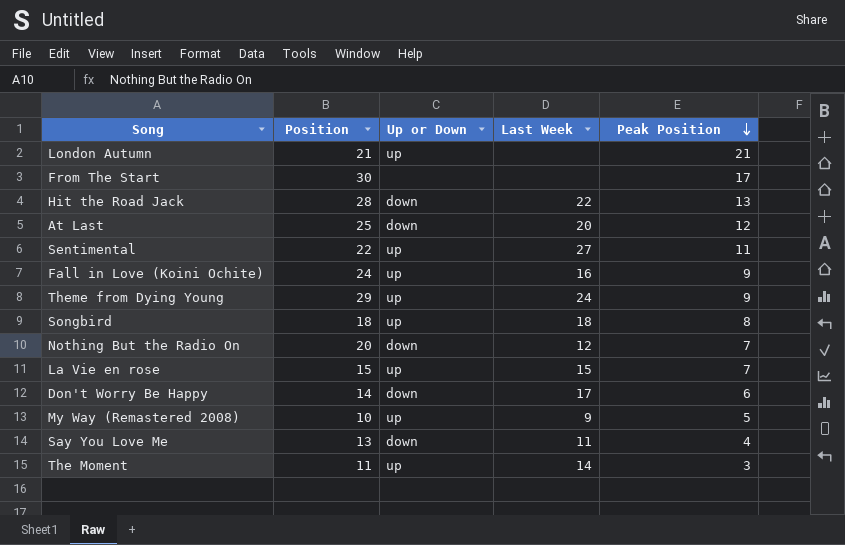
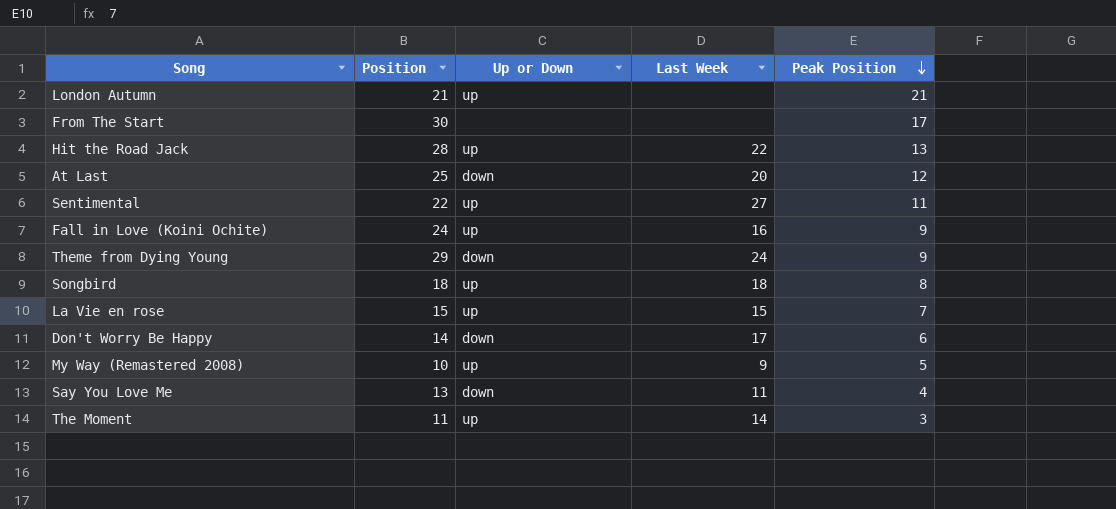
row Nothing But the Radio On: 20 | down | 12 | 7 -> none
Hit the Road Jack | Up or Down: down -> up
Theme from Dying Young | Up or Down: up -> down

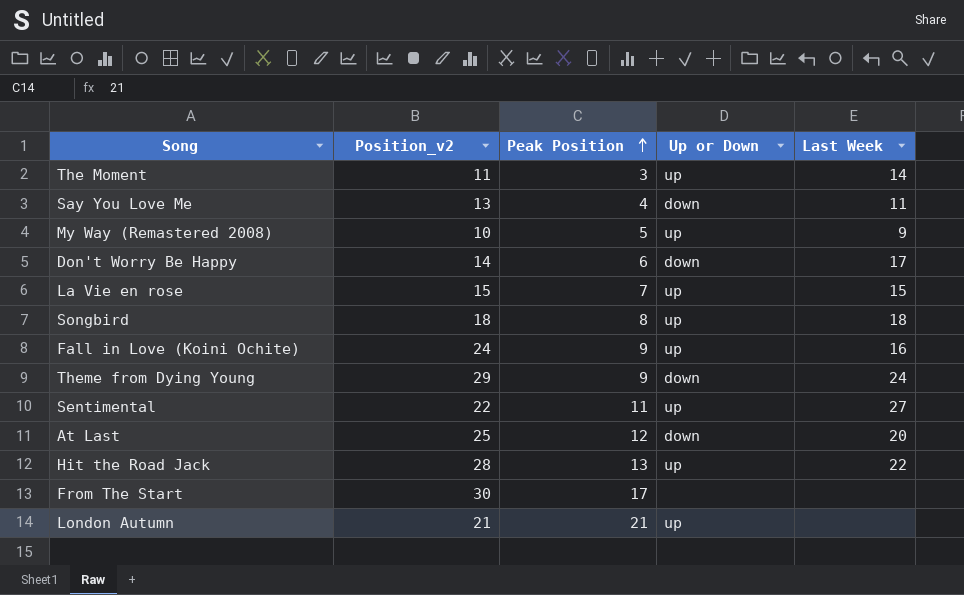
row order: Peak Position descending -> Peak Position ascending
column name: Position -> Position_v2
column Peak Position | position: 5 -> 3

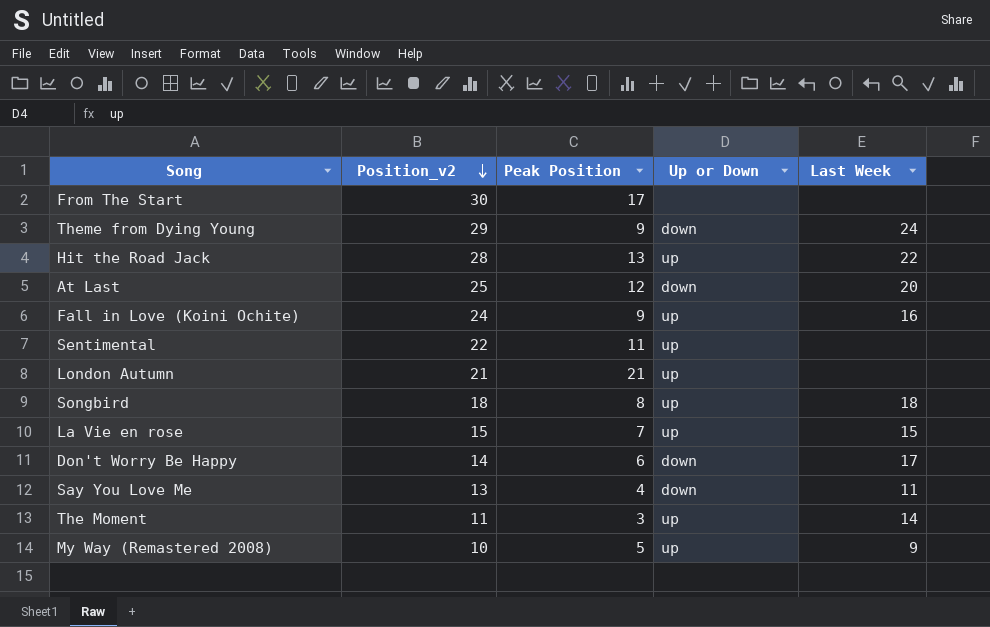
row order: Peak Position ascending -> Position_v2 descending
Sentimental | Last Week: 27 -> none

